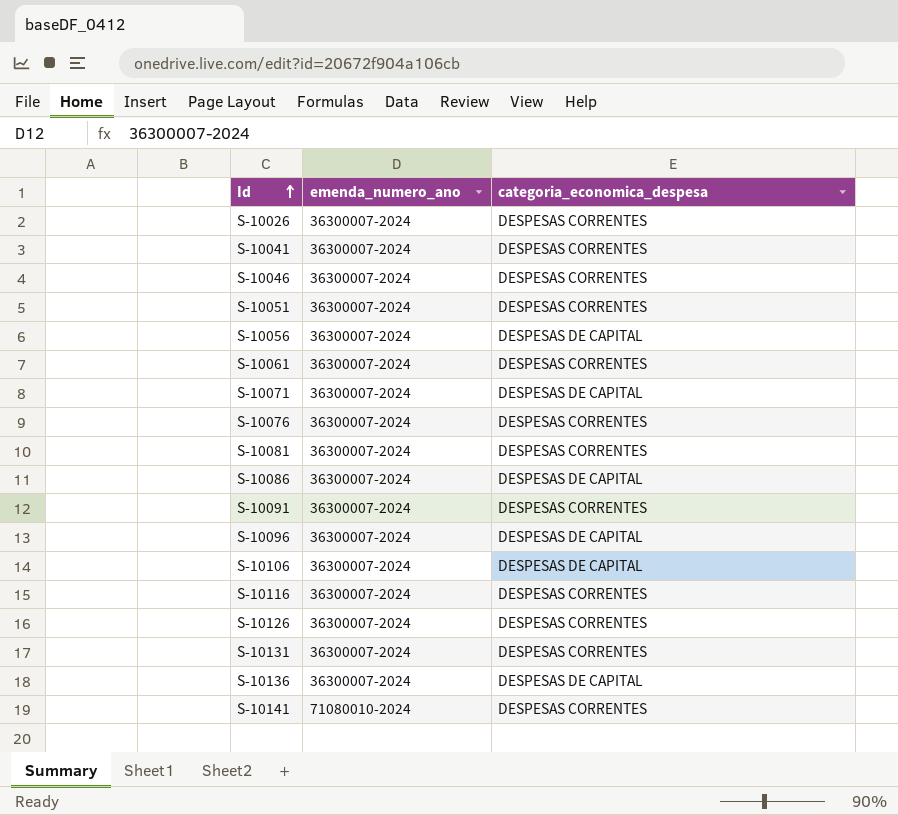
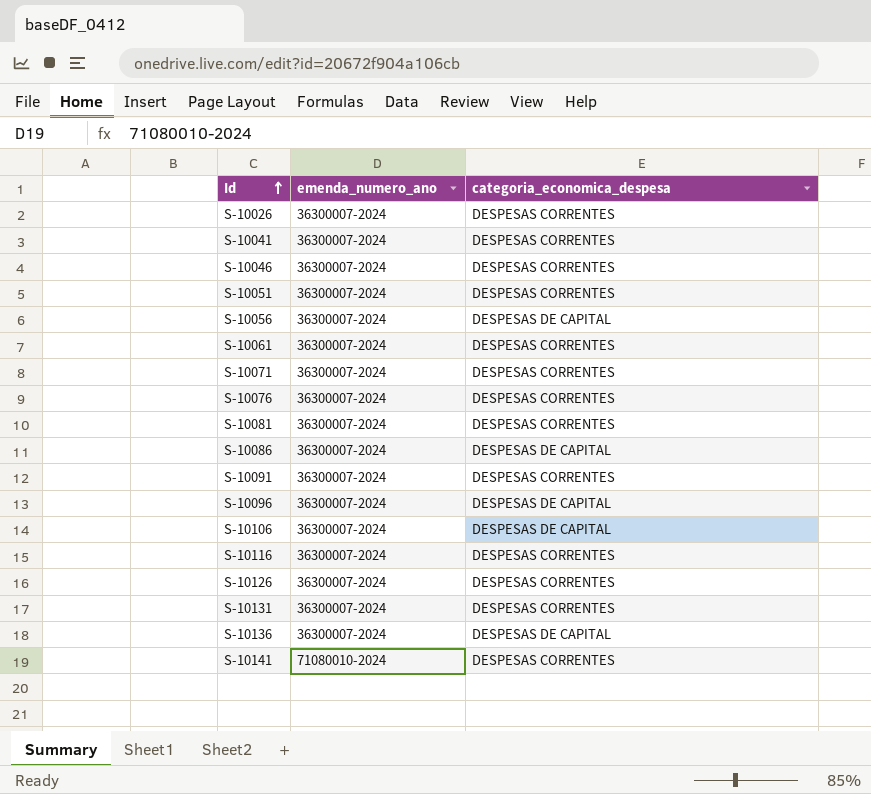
S-10071 | categoria_economica_despesa: DESPESAS DE CAPITAL -> DESPESAS CORRENTES

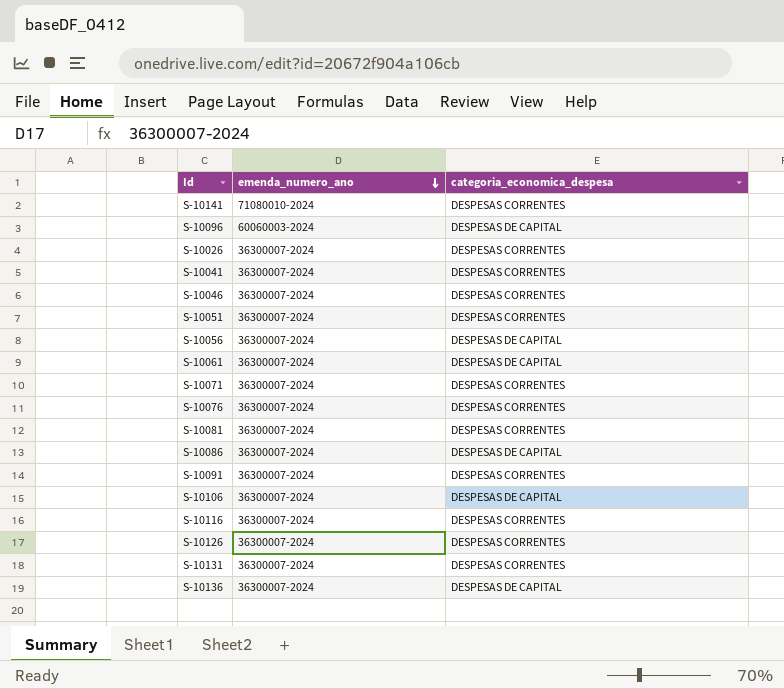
row order: Id ascending -> emenda_numero_ano descending
S-10096 | emenda_numero_ano: 36300007-2024 -> 60060003-2024
S-10061 | categoria_economica_despesa: DESPESAS CORRENTES -> DESPESAS DE CAPITAL

